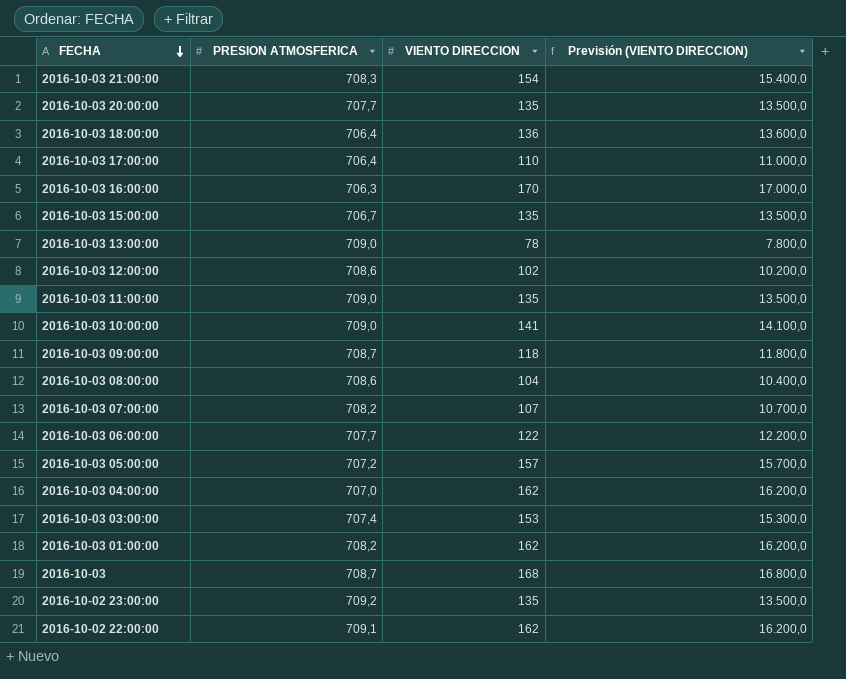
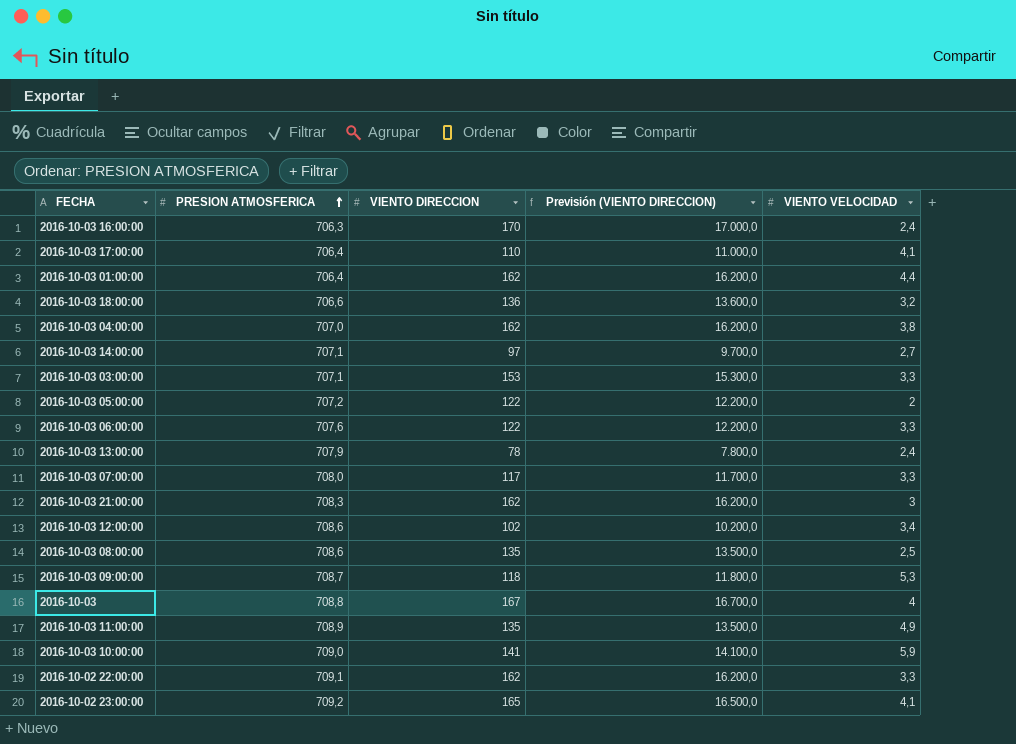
row order: FECHA descending -> PRESION ATMOSFERICA ascending
column VIENTO VELOCIDAD | position: none -> 5
row 2016-10-03 20:00:00: 707,7 | 135 | 13.500,0 -> none
row 2016-10-03 15:00:00: 706,7 | 135 | 13.500,0 -> none
2016-10-03 01:00:00 | PRESION ATMOSFERICA: 708,2 -> 706,4
2016-10-03 18:00:00 | PRESION ATMOSFERICA: 706,4 -> 706,6
row 2016-10-03 14:00:00: none -> 707,1 | 97 | 9.700,0 | 2,7
2016-10-03 03:00:00 | PRESION ATMOSFERICA: 707,4 -> 707,1
2016-10-03 05:00:00 | VIENTO DIRECCION: 157 -> 122
2016-10-03 05:00:00 | Previsión (VIENTO DIRECCION): 15.700,0 -> 12.200,0
2016-10-03 06:00:00 | PRESION ATMOSFERICA: 707,7 -> 707,6
2016-10-03 13:00:00 | PRESION ATMOSFERICA: 709,0 -> 707,9
2016-10-03 07:00:00 | PRESION ATMOSFERICA: 708,2 -> 708,0
2016-10-03 07:00:00 | VIENTO DIRECCION: 107 -> 117
2016-10-03 07:00:00 | Previsión (VIENTO DIRECCION): 10.700,0 -> 11.700,0
2016-10-03 21:00:00 | VIENTO DIRECCION: 154 -> 162
2016-10-03 21:00:00 | Previsión (VIENTO DIRECCION): 15.400,0 -> 16.200,0
2016-10-03 08:00:00 | VIENTO DIRECCION: 104 -> 135
2016-10-03 08:00:00 | Previsión (VIENTO DIRECCION): 10.400,0 -> 13.500,0
2016-10-03 | PRESION ATMOSFERICA: 708,7 -> 708,8
2016-10-03 | VIENTO DIRECCION: 168 -> 167
2016-10-03 | Previsión (VIENTO DIRECCION): 16.800,0 -> 16.700,0
2016-10-03 11:00:00 | PRESION ATMOSFERICA: 709,0 -> 708,9
2016-10-02 23:00:00 | VIENTO DIRECCION: 135 -> 165
2016-10-02 23:00:00 | Previsión (VIENTO DIRECCION): 13.500,0 -> 16.500,0

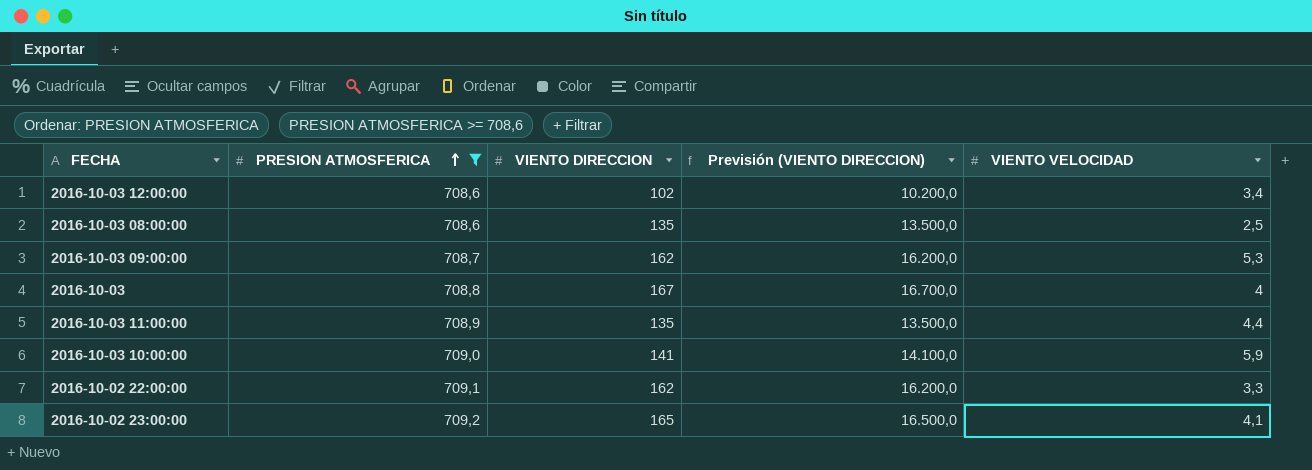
filter: none -> PRESION ATMOSFERICA >= 708,6
2016-10-03 09:00:00 | VIENTO DIRECCION: 118 -> 162
2016-10-03 09:00:00 | Previsión (VIENTO DIRECCION): 11.800,0 -> 16.200,0
2016-10-03 11:00:00 | VIENTO VELOCIDAD: 4,9 -> 4,4

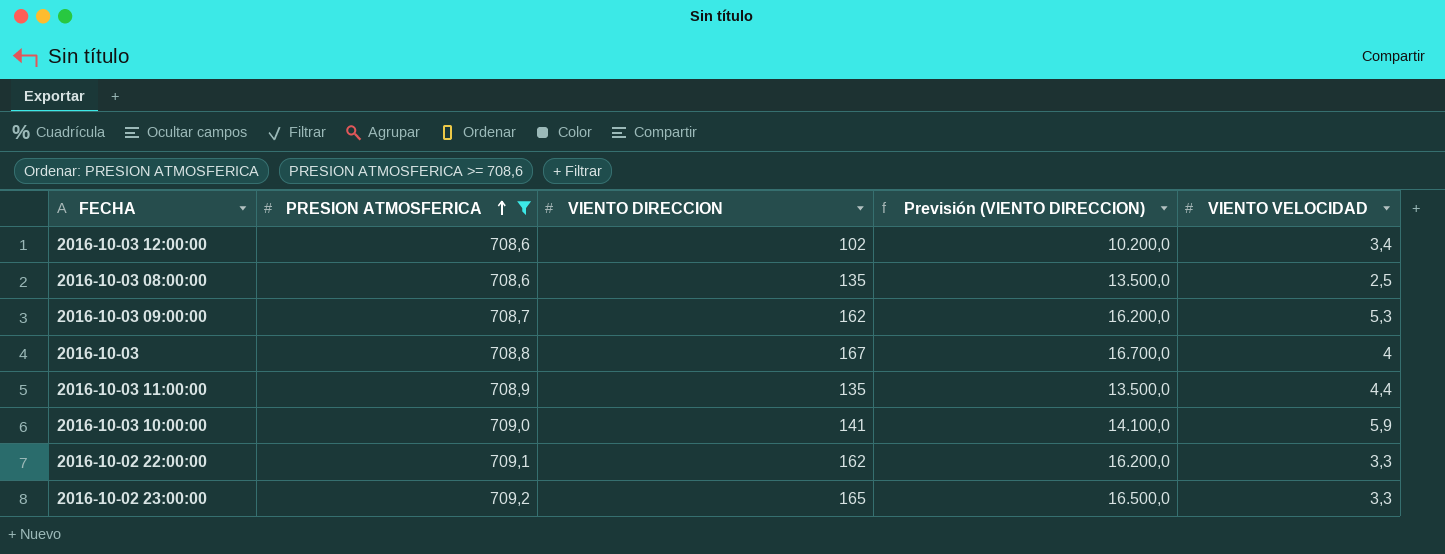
2016-10-02 23:00:00 | VIENTO VELOCIDAD: 4,1 -> 3,3

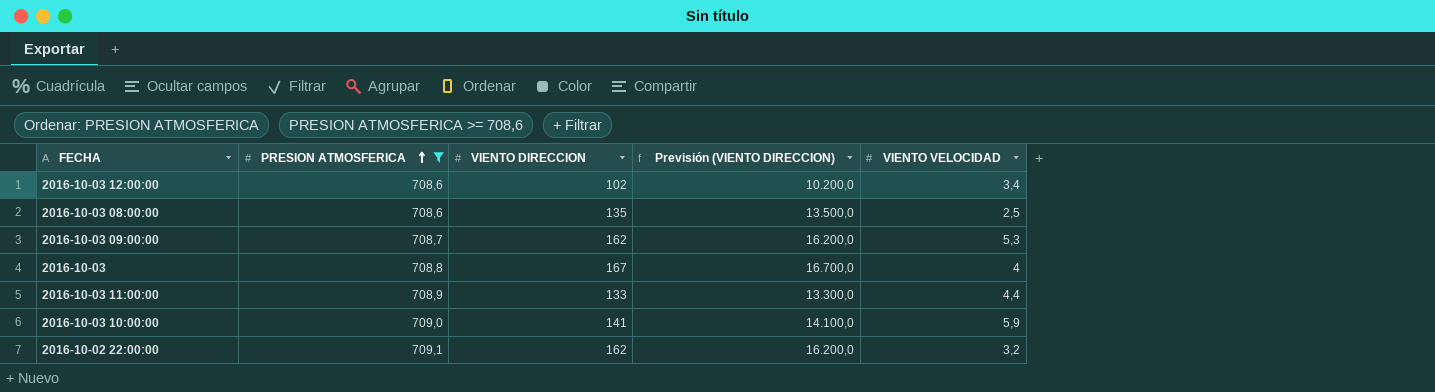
row 2016-10-02 23:00:00: 709,2 | 165 | 16.500,0 | 3,3 -> none
2016-10-03 11:00:00 | VIENTO DIRECCION: 135 -> 133
2016-10-03 11:00:00 | Previsión (VIENTO DIRECCION): 13.500,0 -> 13.300,0
2016-10-02 22:00:00 | VIENTO VELOCIDAD: 3,3 -> 3,2

